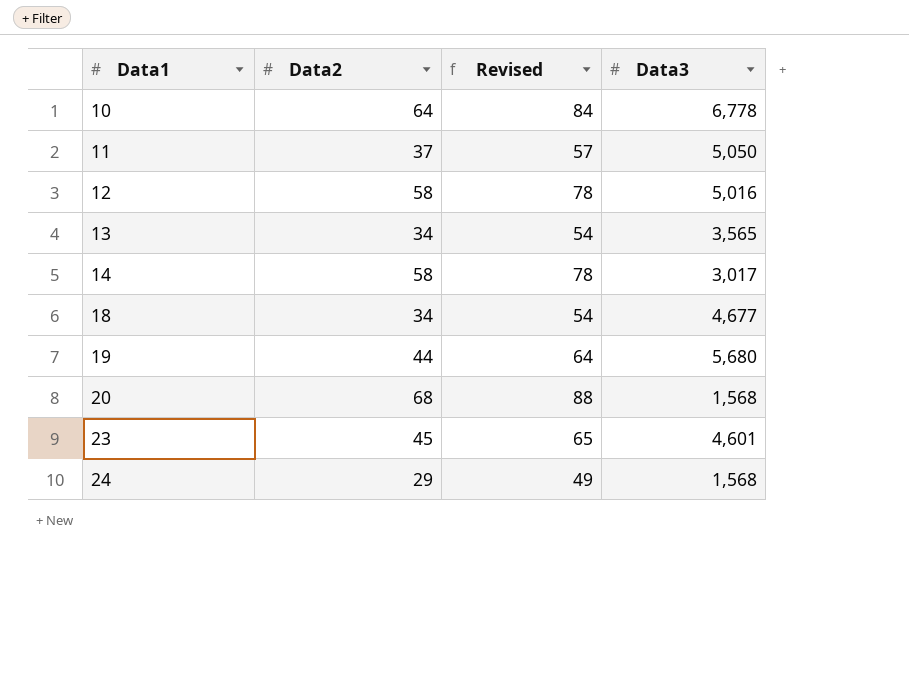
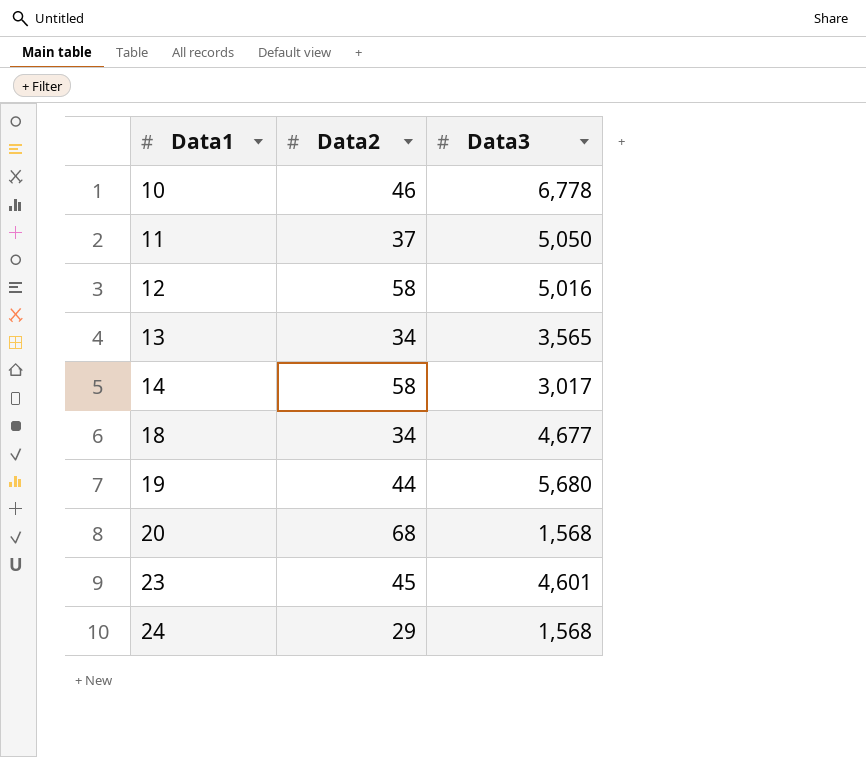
column Revised | formula: [Data2] + 20 -> none
10 | Data2: 64 -> 46

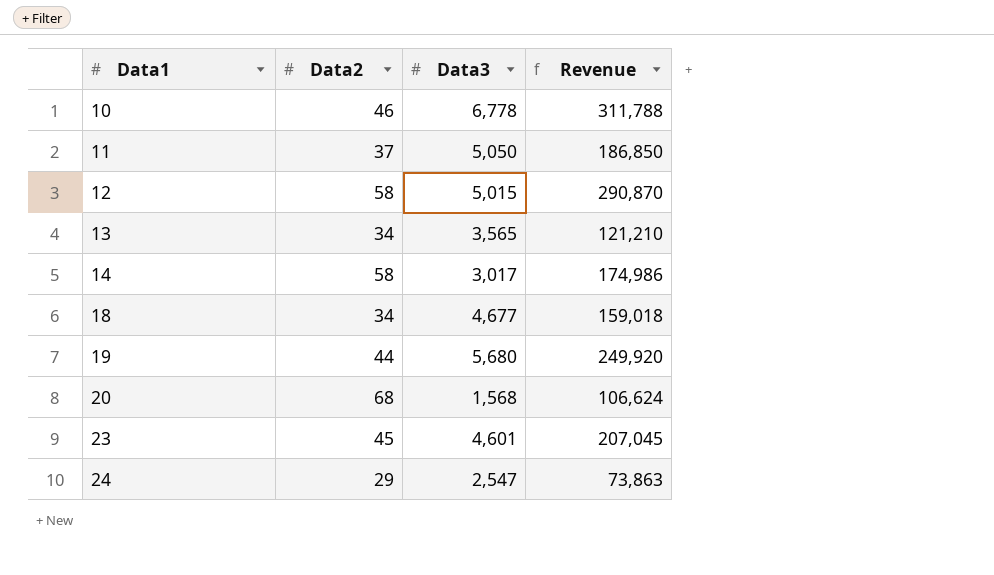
column Revenue | formula: none -> [Data2] * [Data3]
12 | Data3: 5,016 -> 5,015
24 | Data3: 1,568 -> 2,547

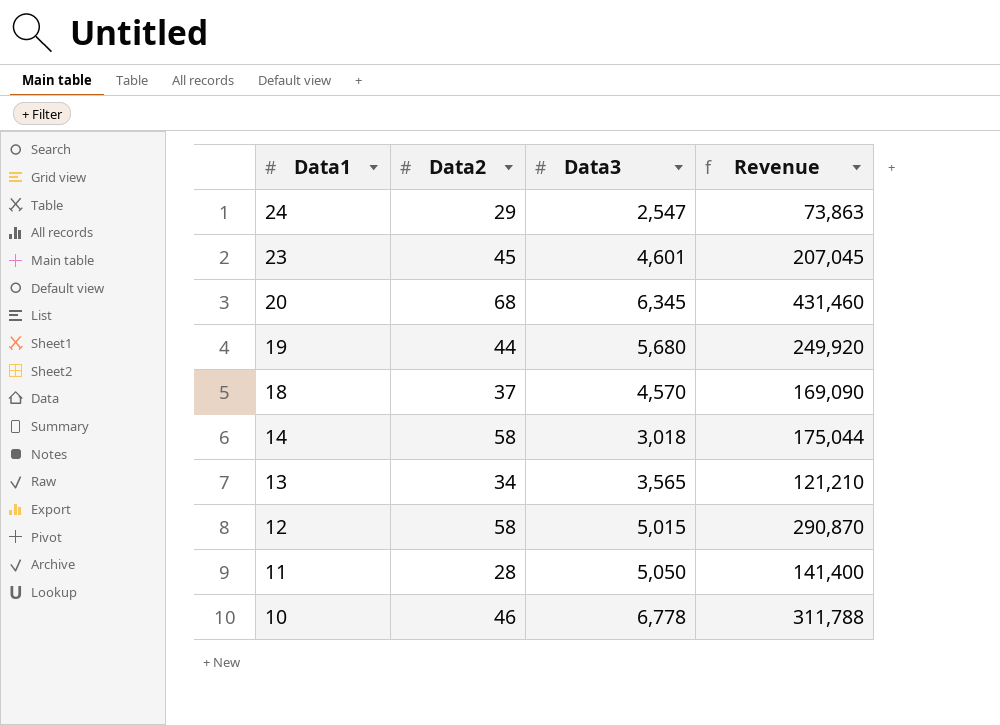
row order: Data1 ascending -> Data1 descending
20 | Data3: 1,568 -> 6,345
20 | Revenue: 106,624 -> 431,460
18 | Data2: 34 -> 37
18 | Data3: 4,677 -> 4,570
18 | Revenue: 159,018 -> 169,090
14 | Data3: 3,017 -> 3,018
14 | Revenue: 174,986 -> 175,044
11 | Data2: 37 -> 28
11 | Revenue: 186,850 -> 141,400

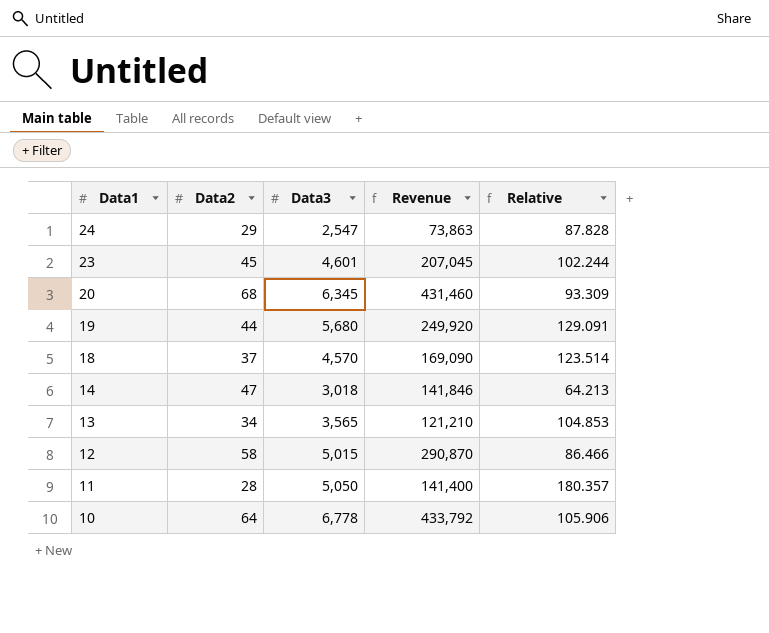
column Relative | formula: none -> [Data3] / [Data2]
14 | Data2: 58 -> 47
14 | Revenue: 175,044 -> 141,846
10 | Data2: 46 -> 64
10 | Revenue: 311,788 -> 433,792

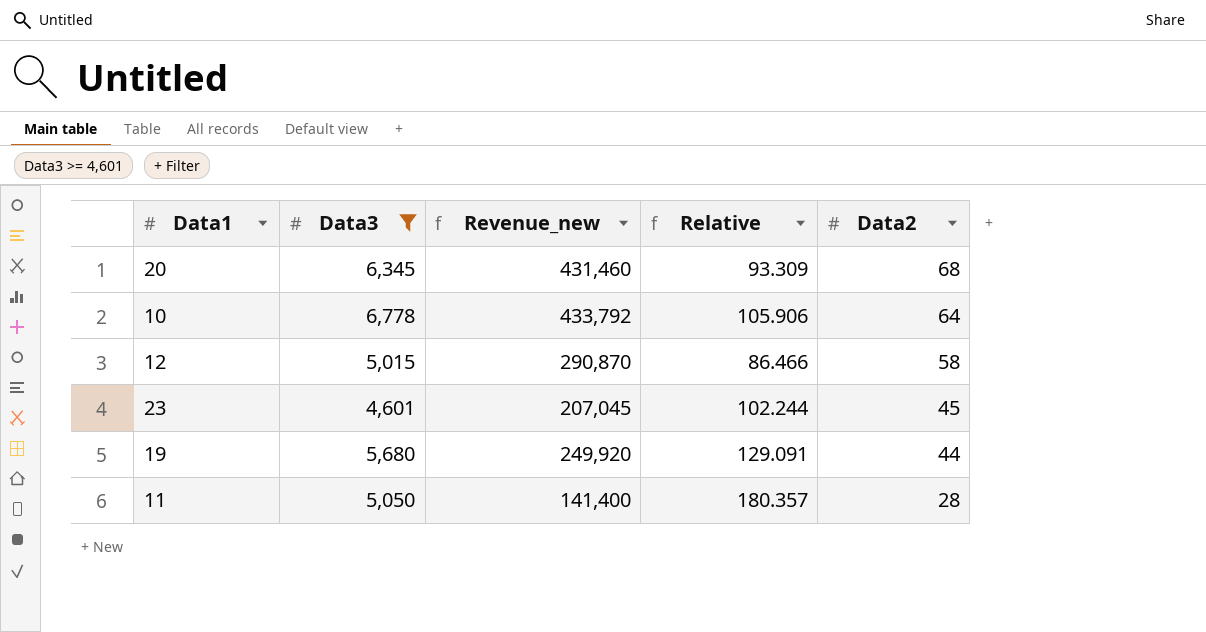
filter: none -> Data3 >= 4,601
row order: Data1 descending -> Data2 descending
column name: Revenue -> Revenue_new
column Data2 | position: 2 -> 5

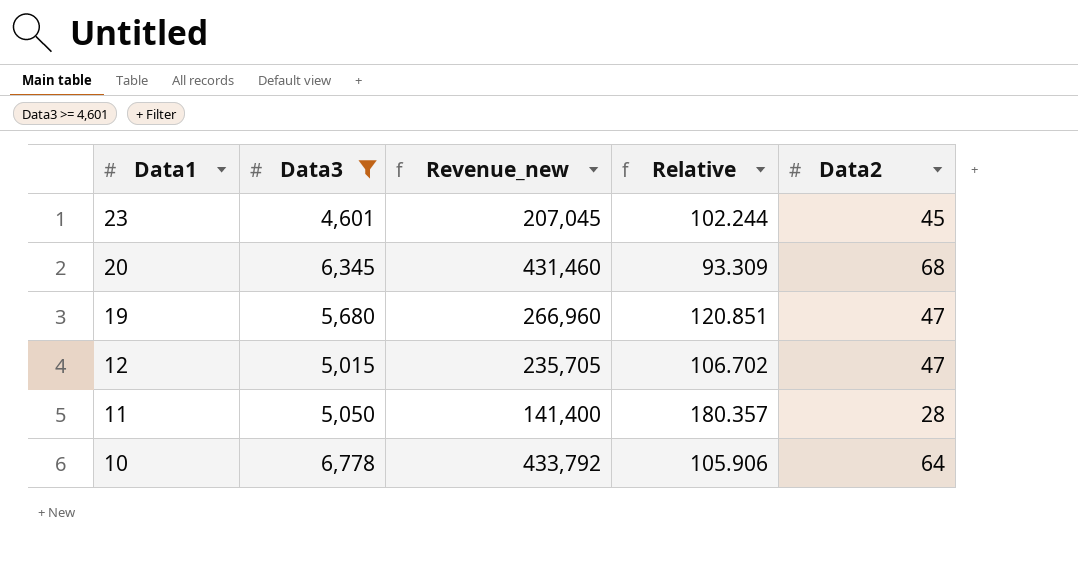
row order: Data2 descending -> Data1 descending
19 | Revenue_new: 249,920 -> 266,960
19 | Relative: 129.091 -> 120.851
19 | Data2: 44 -> 47
12 | Revenue_new: 290,870 -> 235,705
12 | Relative: 86.466 -> 106.702
12 | Data2: 58 -> 47

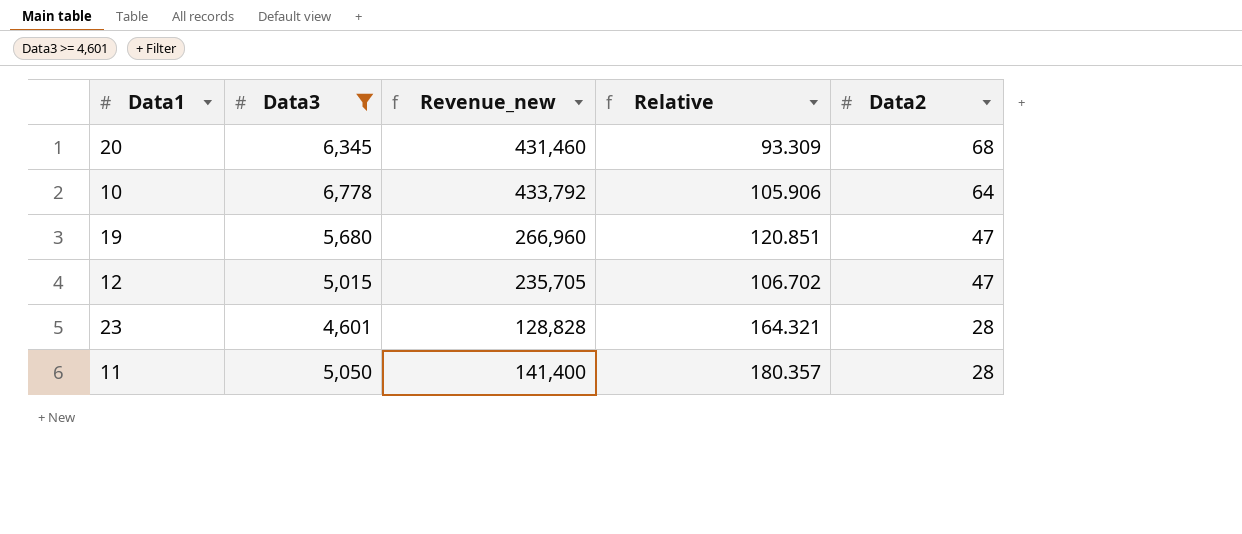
row order: Data1 descending -> Data2 descending
23 | Revenue_new: 207,045 -> 128,828
23 | Relative: 102.244 -> 164.321
23 | Data2: 45 -> 28

